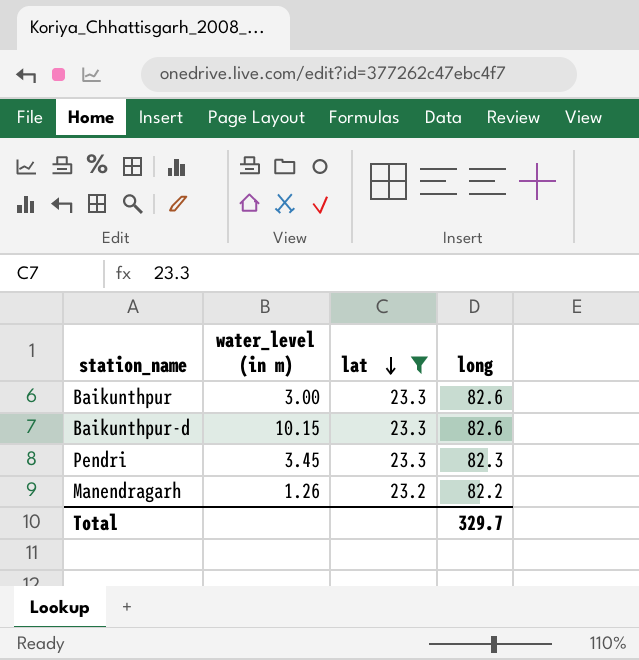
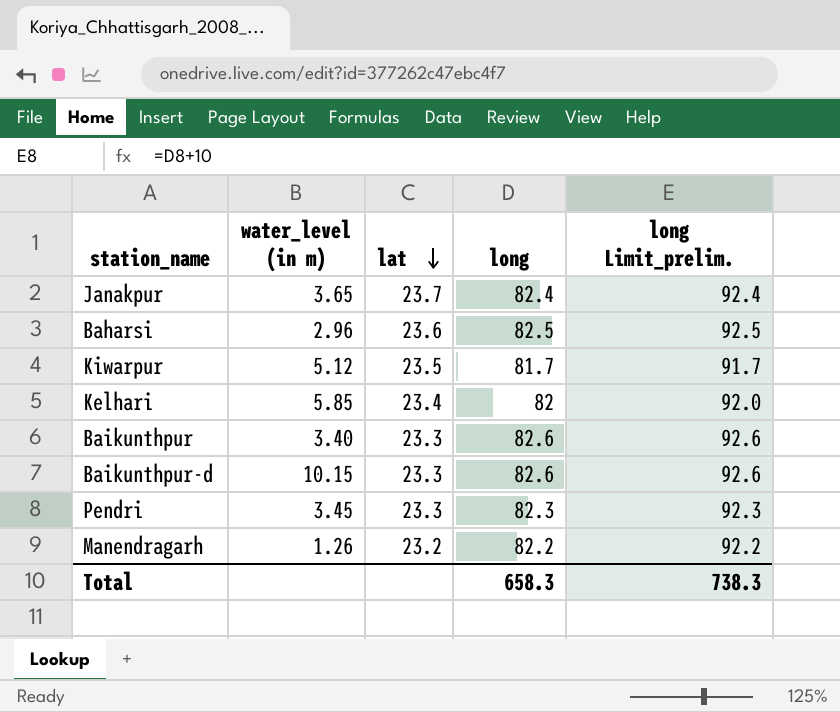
filter: lat <= 23.3 -> none
column long Limit_prelim. | formula: none -> [long] + 10
Baikunthpur | water_level (in m): 3.00 -> 3.40
Total | long: 329.7 -> 658.3

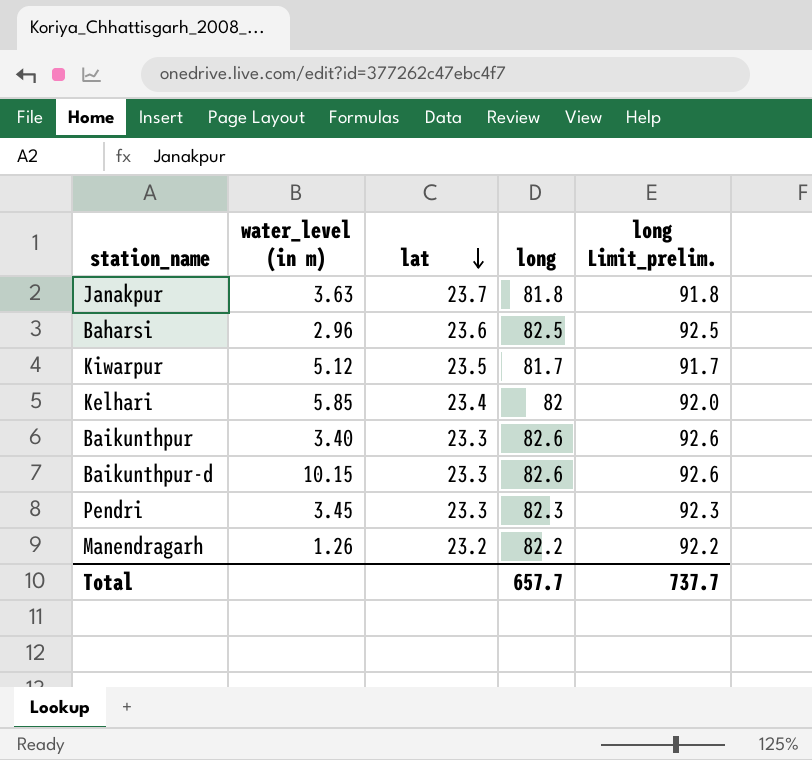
Janakpur | water_level (in m): 3.65 -> 3.63
Janakpur | long: 82.4 -> 81.8
Janakpur | long Limit_prelim.: 92.4 -> 91.8
Total | long: 658.3 -> 657.7
Total | long Limit_prelim.: 738.3 -> 737.7

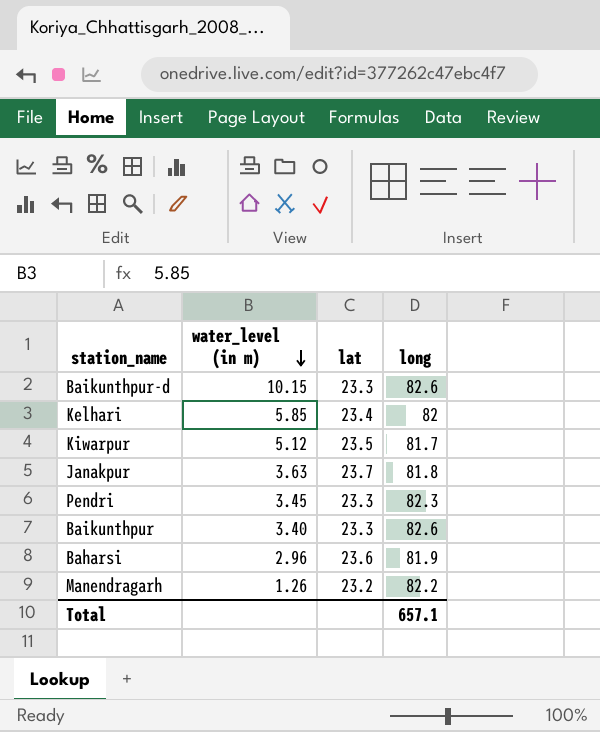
row order: lat descending -> water_level (in m) descending
column long Limit_prelim. | formula: [long] + 10 -> none
Baharsi | long: 82.5 -> 81.9
Total | long: 657.7 -> 657.1

